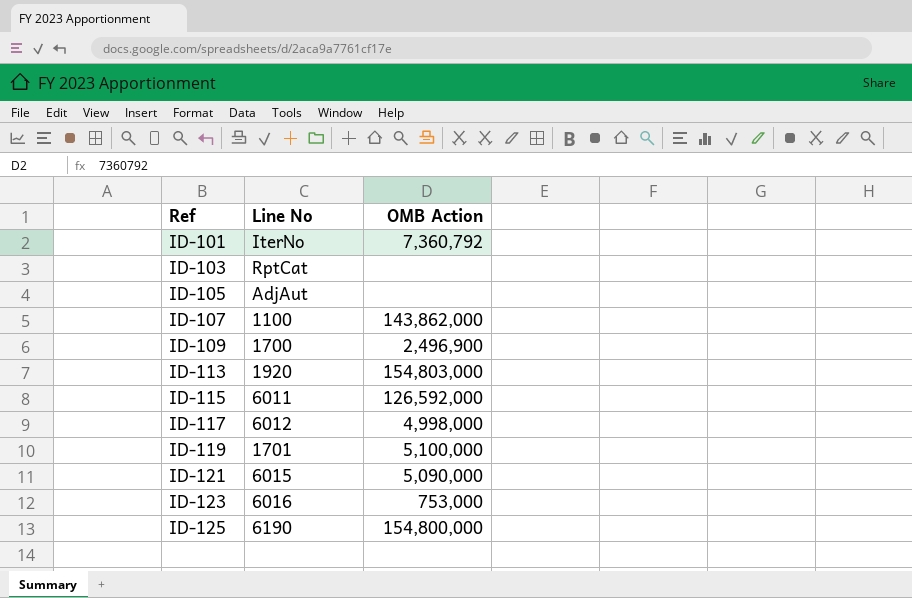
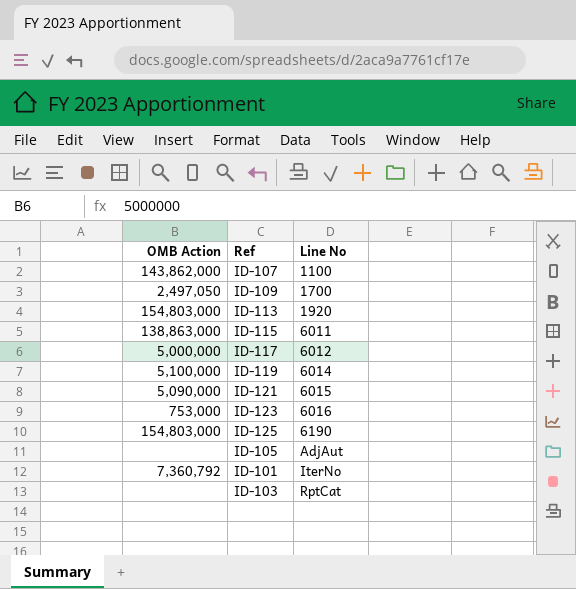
row order: Ref ascending -> Line No ascending
column OMB Action | position: 3 -> 1
ID-109 | OMB Action: 2,496,900 -> 2,497,050
ID-115 | OMB Action: 126,592,000 -> 138,863,000
ID-117 | OMB Action: 4,998,000 -> 5,000,000
ID-119 | Line No: 1701 -> 6014
ID-125 | OMB Action: 154,800,000 -> 154,803,000

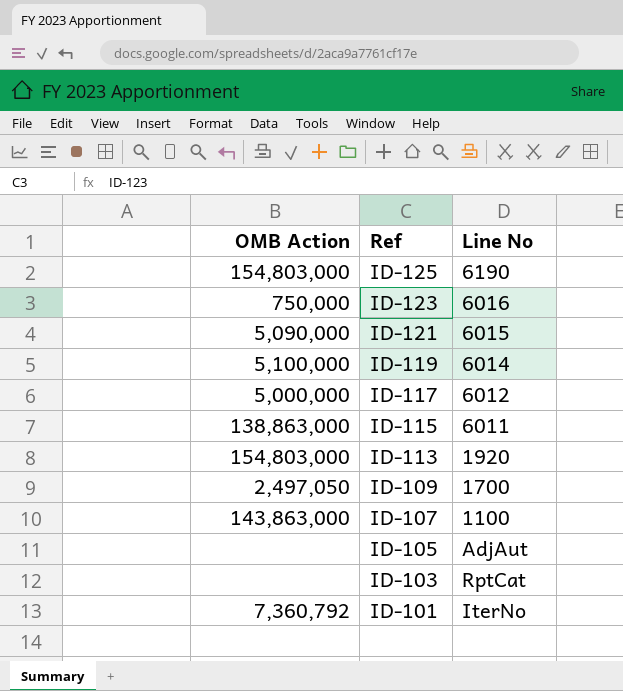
row order: Line No ascending -> Ref descending
ID-123 | OMB Action: 753,000 -> 750,000
ID-107 | OMB Action: 143,862,000 -> 143,863,000

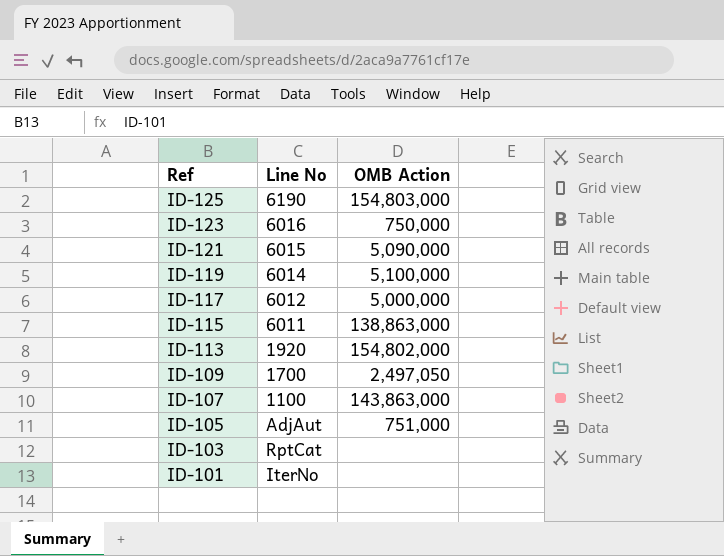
column OMB Action | position: 1 -> 3
ID-113 | OMB Action: 154,803,000 -> 154,802,000
ID-105 | OMB Action: none -> 751,000
ID-101 | OMB Action: 7,360,792 -> none

